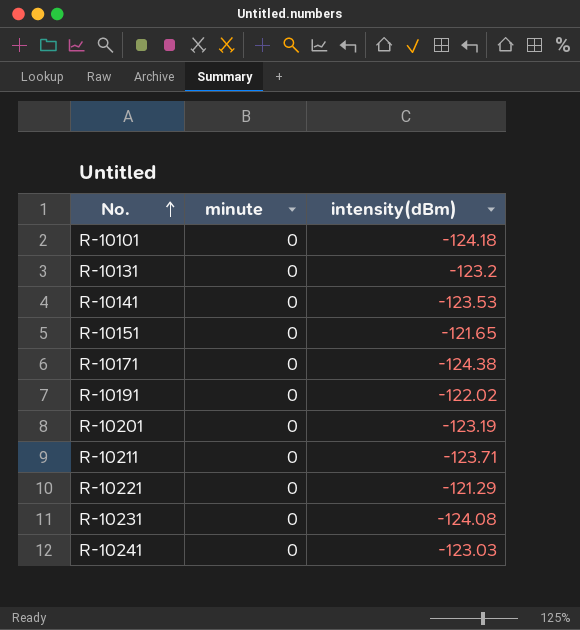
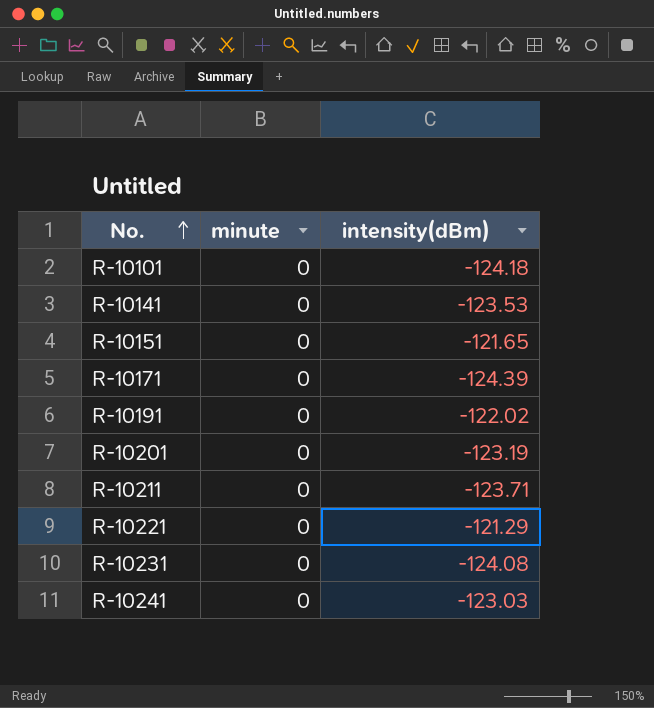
row R-10131: 0 | -123.2 -> none
R-10171 | intensity(dBm): -124.38 -> -124.39

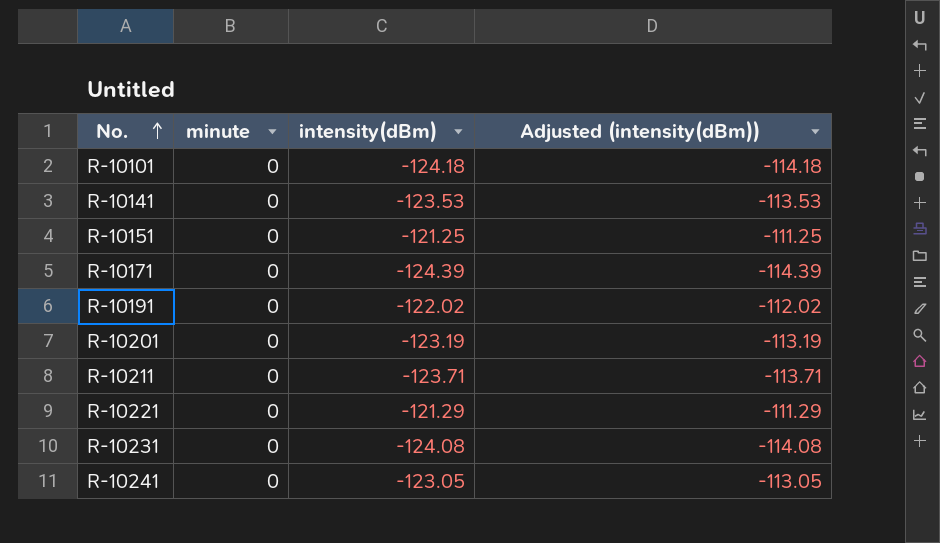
column Adjusted (intensity(dBm)) | formula: none -> [intensity(dBm)] + 10
R-10151 | intensity(dBm): -121.65 -> -121.25
R-10241 | intensity(dBm): -123.03 -> -123.05

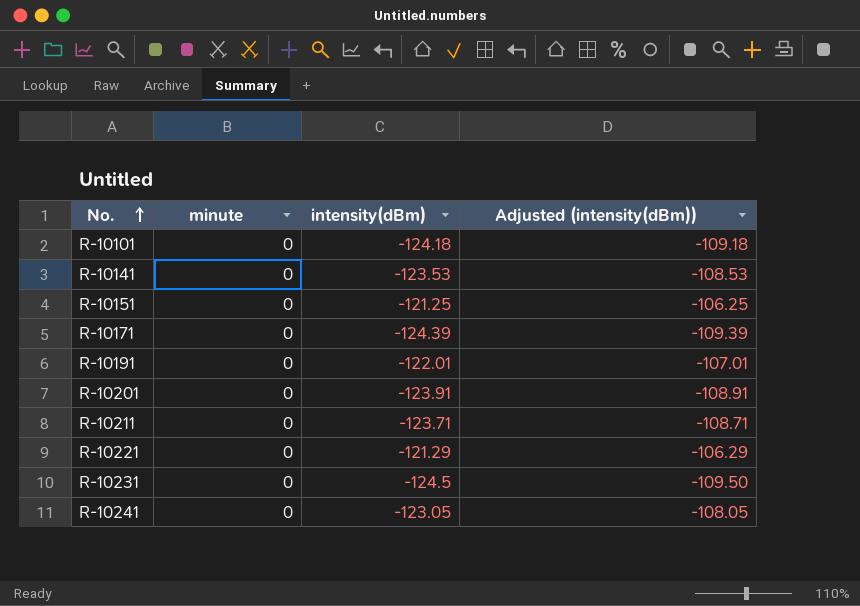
column Adjusted (intensity(dBm)) | formula: [intensity(dBm)] + 10 -> [intensity(dBm)] + 15
R-10191 | intensity(dBm): -122.02 -> -122.01
R-10201 | intensity(dBm): -123.19 -> -123.91
R-10231 | intensity(dBm): -124.08 -> -124.5

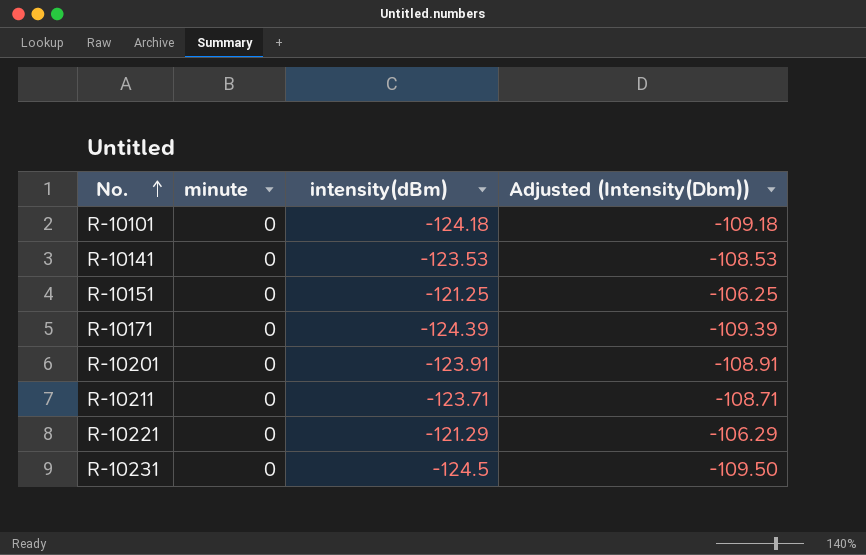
column name: Adjusted (intensity(dBm)) -> Adjusted (Intensity(Dbm))
row R-10191: 0 | -122.01 | -107.01 -> none
row R-10241: 0 | -123.05 | -108.05 -> none

